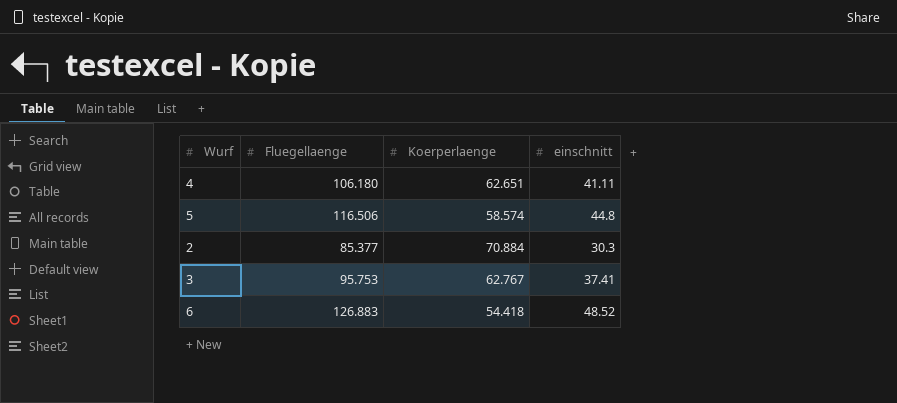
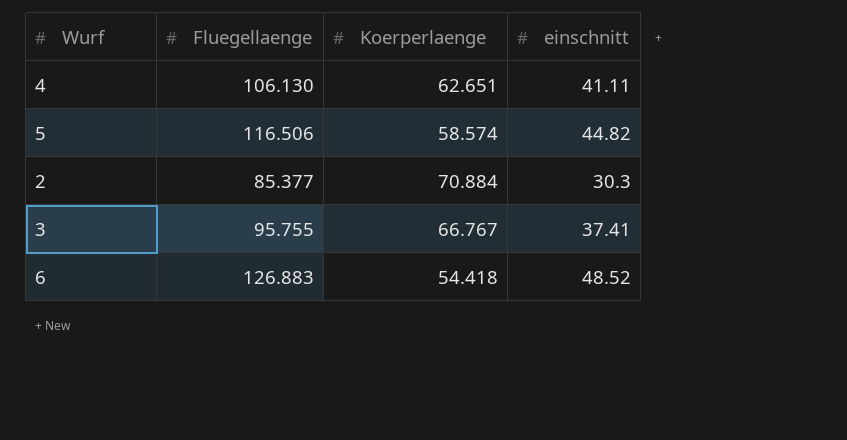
4 | Fluegellaenge: 106.180 -> 106.130
5 | einschnitt: 44.8 -> 44.82
3 | Fluegellaenge: 95.753 -> 95.755
3 | Koerperlaenge: 62.767 -> 66.767

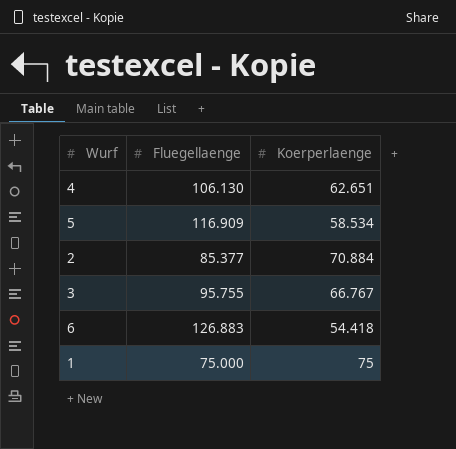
column einschnitt | position: 4 -> none
5 | Fluegellaenge: 116.506 -> 116.909
5 | Koerperlaenge: 58.574 -> 58.534
row 1: none -> 75.000 | 75

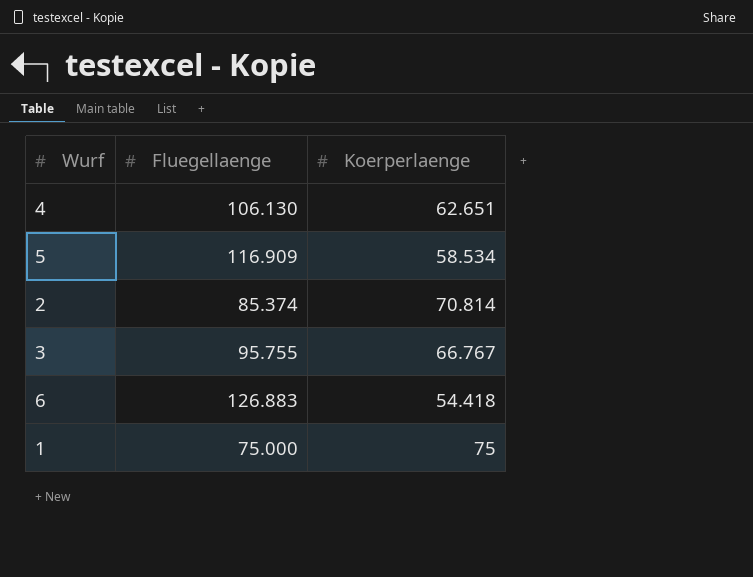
2 | Fluegellaenge: 85.377 -> 85.374
2 | Koerperlaenge: 70.884 -> 70.814

